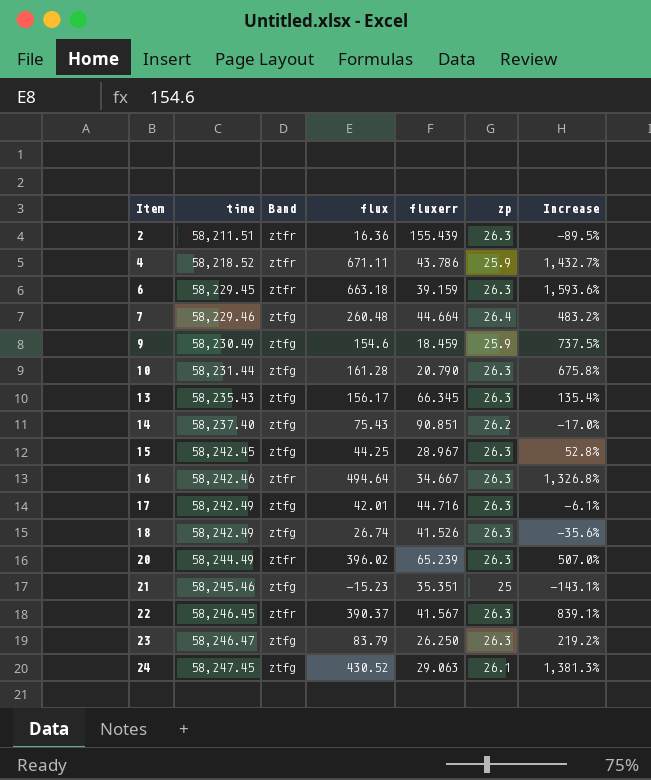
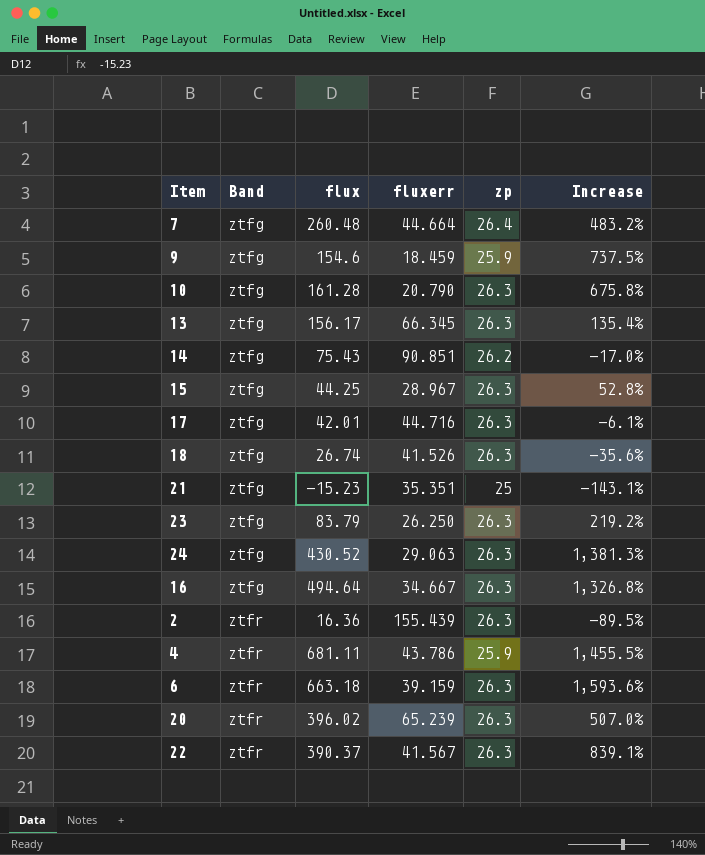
row order: Item ascending -> Band ascending
column time | position: 2 -> none
24 | zp: 26.1 -> 26.3
16 | Band: ztfr -> ztfg
4 | flux: 671.11 -> 681.11
4 | Increase: 1,432.7% -> 1,455.5%

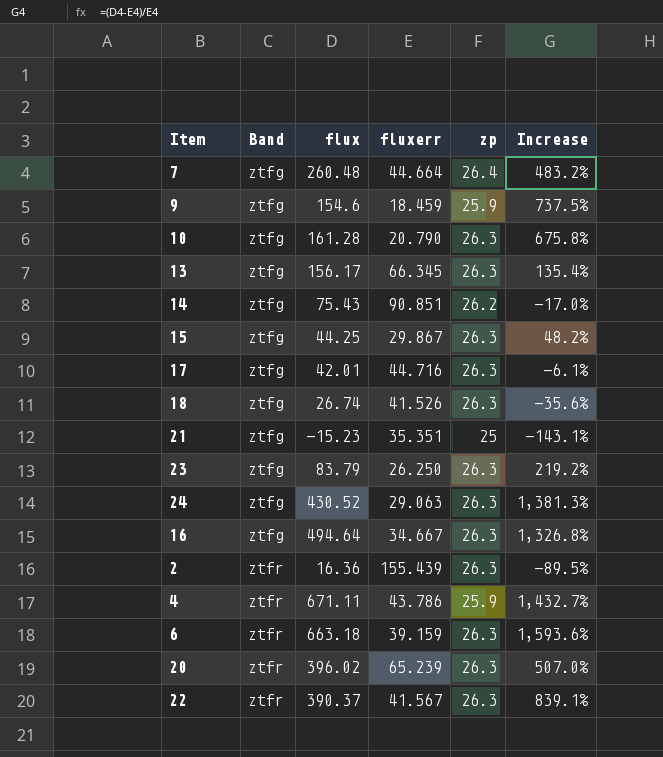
15 | fluxerr: 28.967 -> 29.867
15 | Increase: 52.8% -> 48.2%
4 | flux: 681.11 -> 671.11
4 | Increase: 1,455.5% -> 1,432.7%

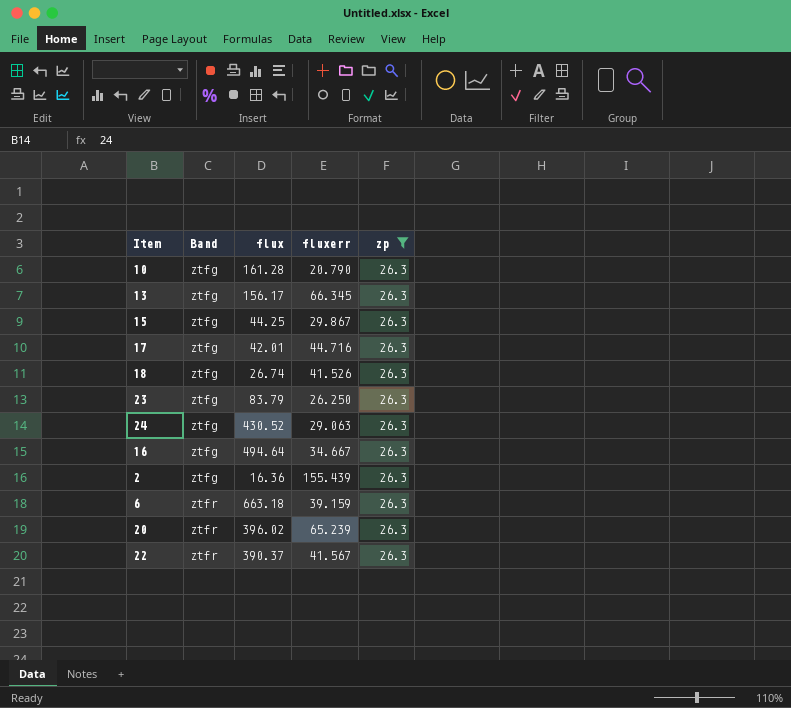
filter: none -> zp = 26.3
column Increase | formula: ([flux] - [fluxerr]) / [fluxerr] -> none
2 | Band: ztfr -> ztfg

